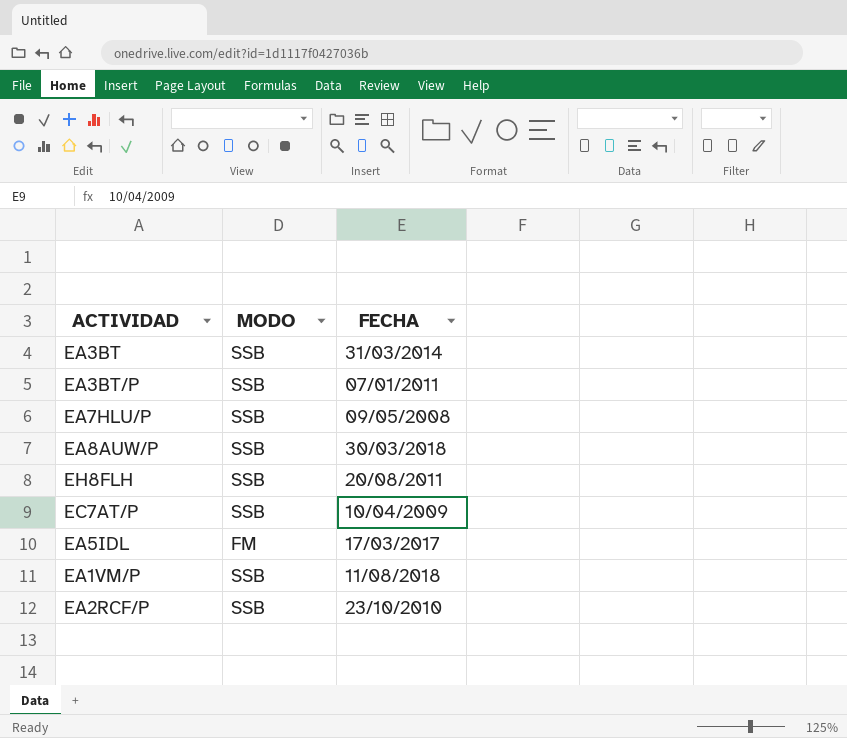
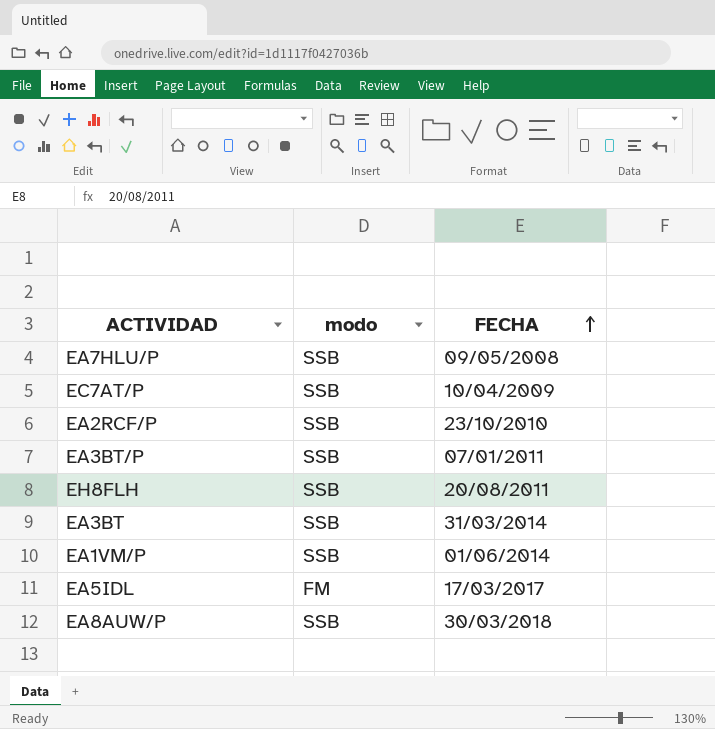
row order: none -> FECHA ascending
column name: MODO -> modo
EA1VM/P | FECHA: 11/08/2018 -> 01/06/2014

